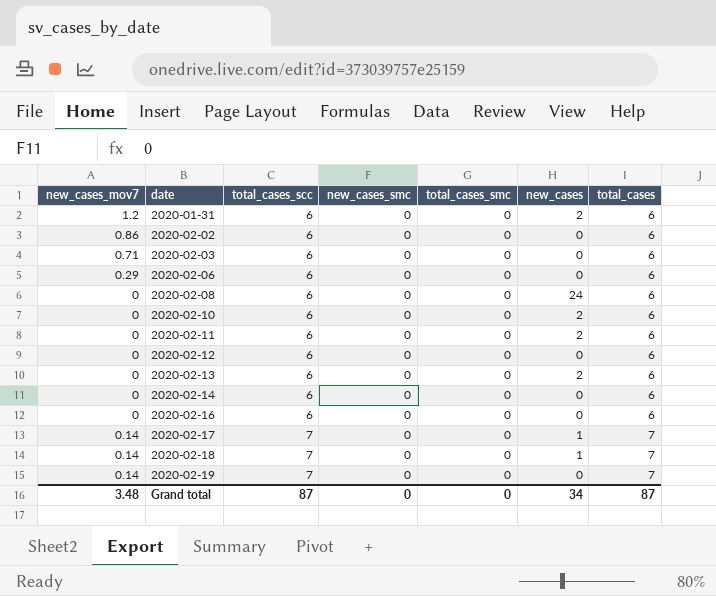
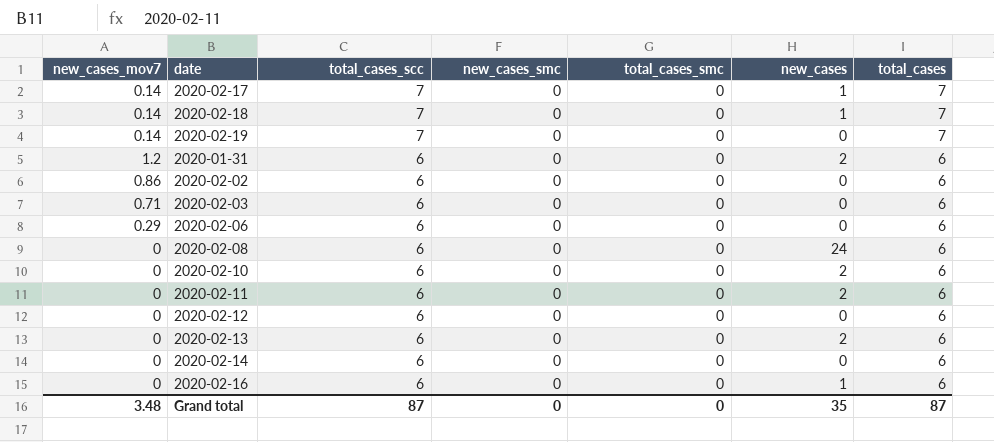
row order: date ascending -> total_cases_scc descending
2020-02-16 | new_cases: 0 -> 1
Grand total | new_cases: 34 -> 35

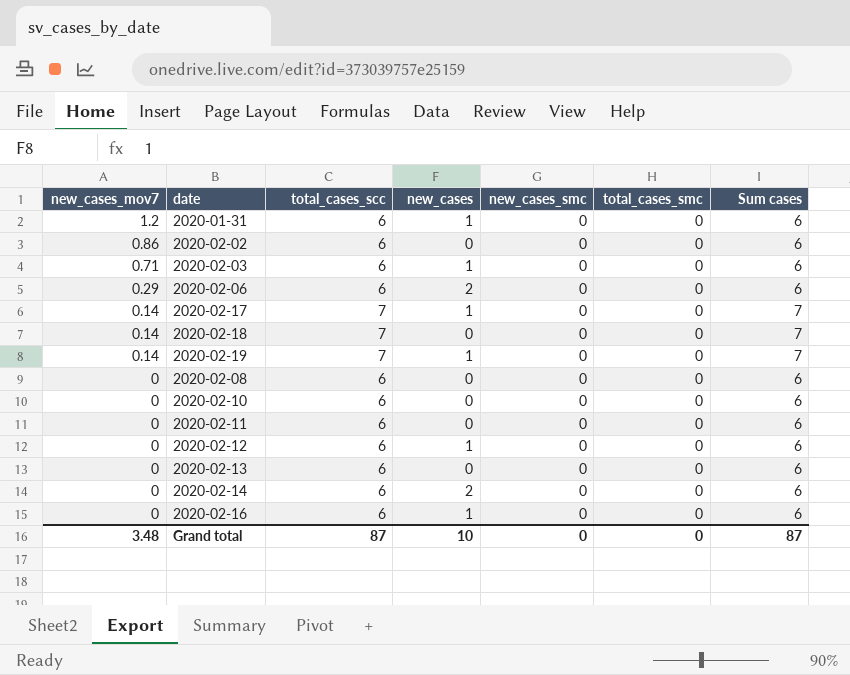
row order: total_cases_scc descending -> new_cases_mov7 descending
column new_cases | position: 6 -> 4
column name: total_cases -> Sum cases
2020-01-31 | new_cases: 2 -> 1
2020-02-03 | new_cases: 0 -> 1
2020-02-06 | new_cases: 0 -> 2
2020-02-18 | new_cases: 1 -> 0
2020-02-19 | new_cases: 0 -> 1
2020-02-08 | new_cases: 24 -> 0
2020-02-10 | new_cases: 2 -> 0
2020-02-11 | new_cases: 2 -> 0
2020-02-12 | new_cases: 0 -> 1
2020-02-13 | new_cases: 2 -> 0
2020-02-14 | new_cases: 0 -> 2
Grand total | new_cases: 35 -> 10

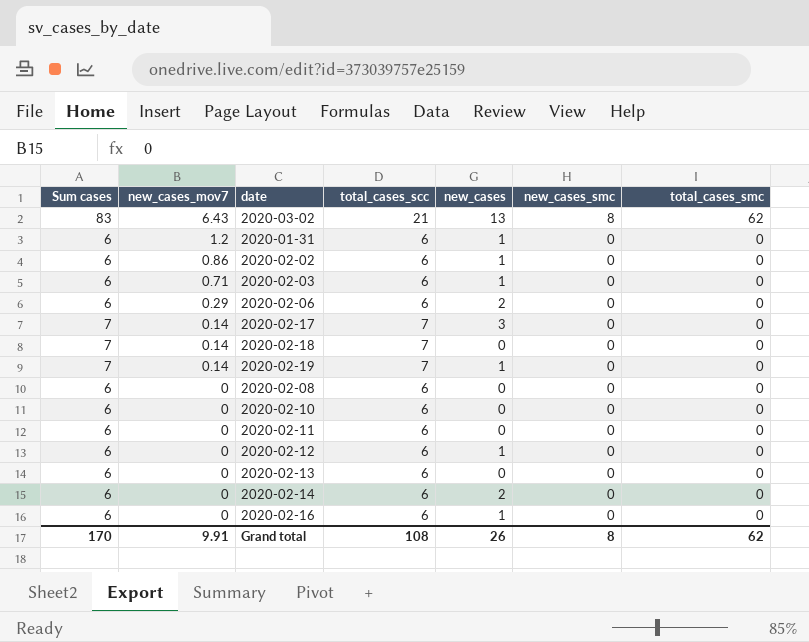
column Sum cases | position: 7 -> 1
row 2020-03-02: none -> 83 | 6.43 | 21 | 13 | 8 | 62
2020-02-02 | new_cases: 0 -> 1
2020-02-17 | new_cases: 1 -> 3
Grand total | Sum cases: 87 -> 170
Grand total | new_cases_mov7: 3.48 -> 9.91
Grand total | total_cases_scc: 87 -> 108
Grand total | new_cases: 10 -> 26
Grand total | new_cases_smc: 0 -> 8
Grand total | total_cases_smc: 0 -> 62

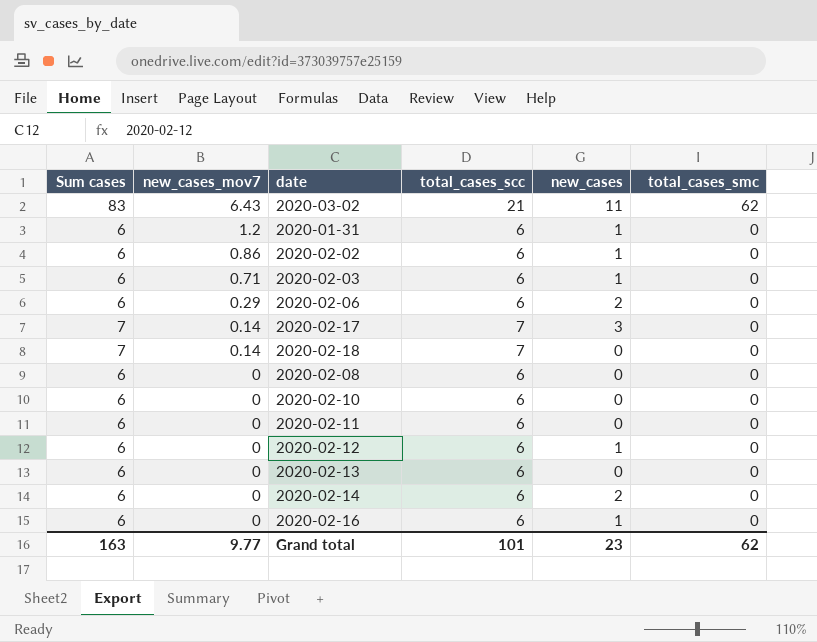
column new_cases_smc | position: 6 -> none
row 2020-02-19: 7 | 0.14 | 7 | 1 | 0 | 0 -> none
2020-03-02 | new_cases: 13 -> 11
Grand total | Sum cases: 170 -> 163
Grand total | new_cases_mov7: 9.91 -> 9.77
Grand total | total_cases_scc: 108 -> 101
Grand total | new_cases: 26 -> 23

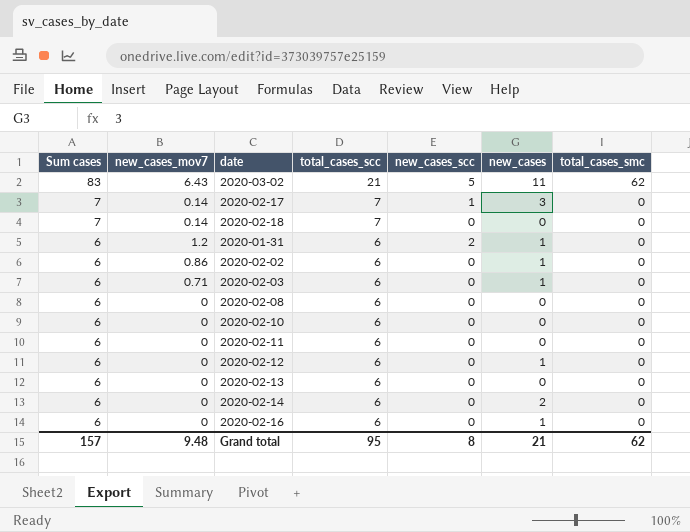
row order: new_cases_mov7 descending -> Sum cases descending
column new_cases_scc | position: none -> 5
row 2020-02-06: 6 | 0.29 | 6 | 2 | 0 -> none
Grand total | Sum cases: 163 -> 157
Grand total | new_cases_mov7: 9.77 -> 9.48
Grand total | total_cases_scc: 101 -> 95
Grand total | new_cases: 23 -> 21

